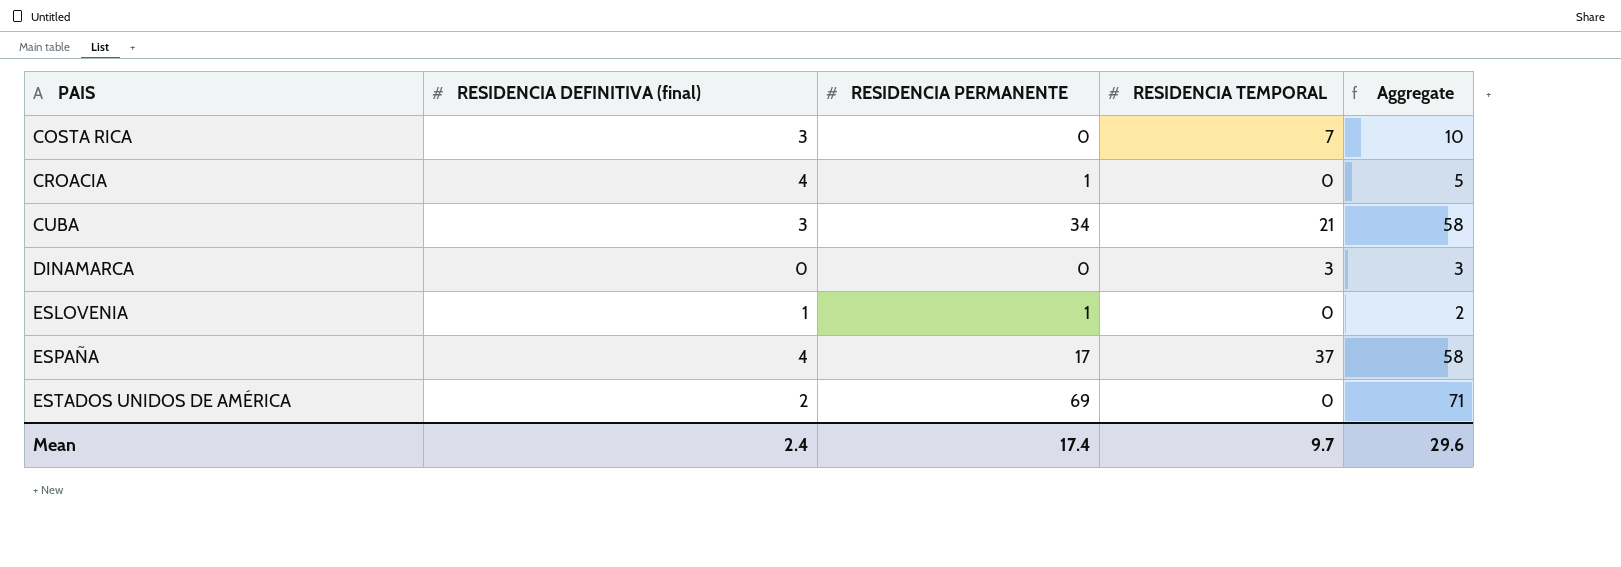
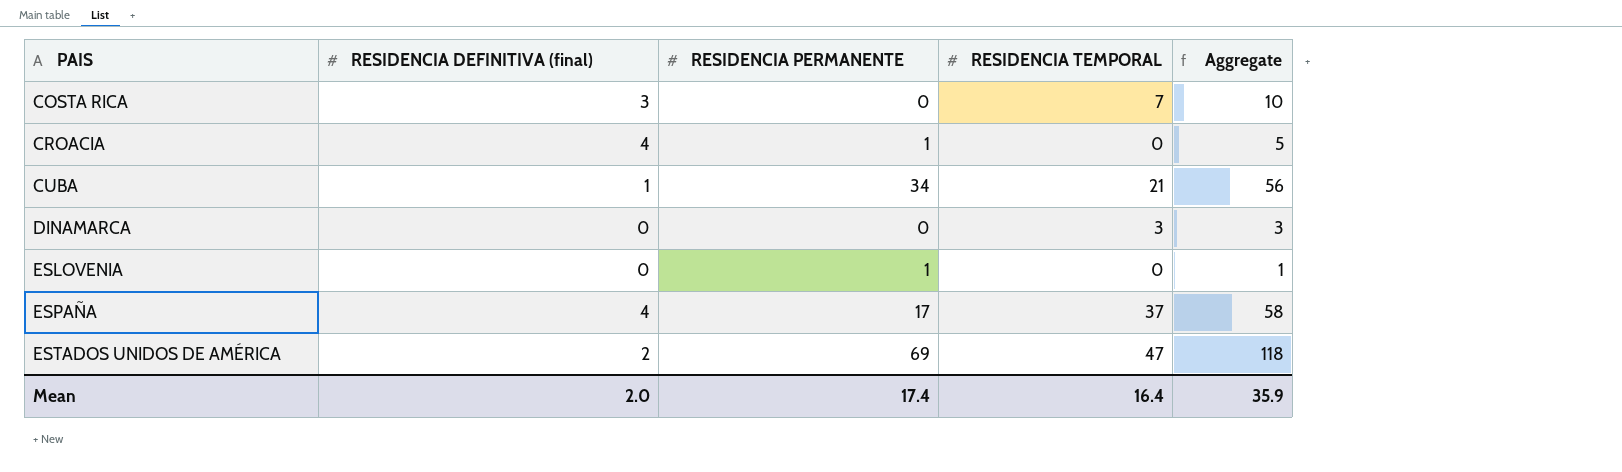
CUBA | RESIDENCIA DEFINITIVA (final): 3 -> 1
CUBA | Aggregate: 58 -> 56
ESLOVENIA | RESIDENCIA DEFINITIVA (final): 1 -> 0
ESLOVENIA | Aggregate: 2 -> 1
ESTADOS UNIDOS DE AMÉRICA | RESIDENCIA TEMPORAL: 0 -> 47
ESTADOS UNIDOS DE AMÉRICA | Aggregate: 71 -> 118
Mean | RESIDENCIA DEFINITIVA (final): 2.4 -> 2.0
Mean | RESIDENCIA TEMPORAL: 9.7 -> 16.4
Mean | Aggregate: 29.6 -> 35.9

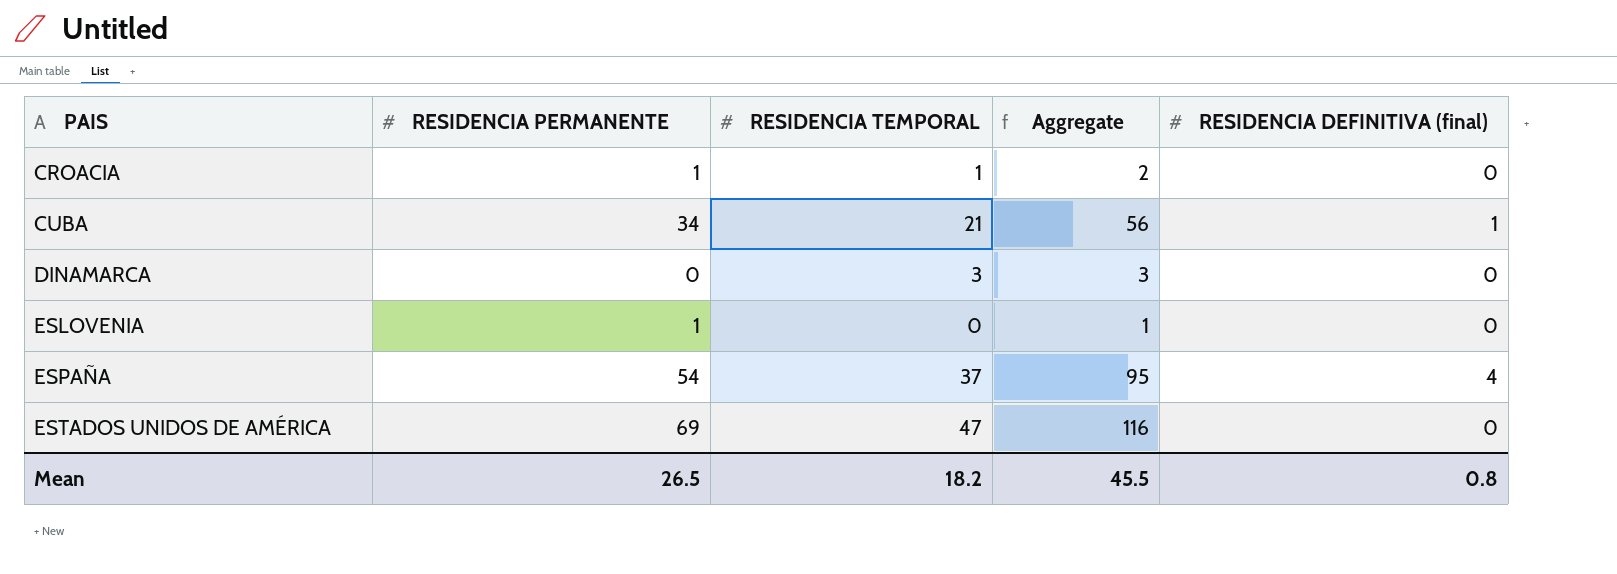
column RESIDENCIA DEFINITIVA (final) | position: 2 -> 5
row COSTA RICA: 3 | 0 | 7 | 10 -> none
CROACIA | RESIDENCIA TEMPORAL: 0 -> 1
CROACIA | Aggregate: 5 -> 2
CROACIA | RESIDENCIA DEFINITIVA (final): 4 -> 0
ESPAÑA | RESIDENCIA PERMANENTE: 17 -> 54
ESPAÑA | Aggregate: 58 -> 95
ESTADOS UNIDOS DE AMÉRICA | Aggregate: 118 -> 116
ESTADOS UNIDOS DE AMÉRICA | RESIDENCIA DEFINITIVA (final): 2 -> 0
Mean | RESIDENCIA PERMANENTE: 17.4 -> 26.5
Mean | RESIDENCIA TEMPORAL: 16.4 -> 18.2
Mean | Aggregate: 35.9 -> 45.5
Mean | RESIDENCIA DEFINITIVA (final): 2.0 -> 0.8

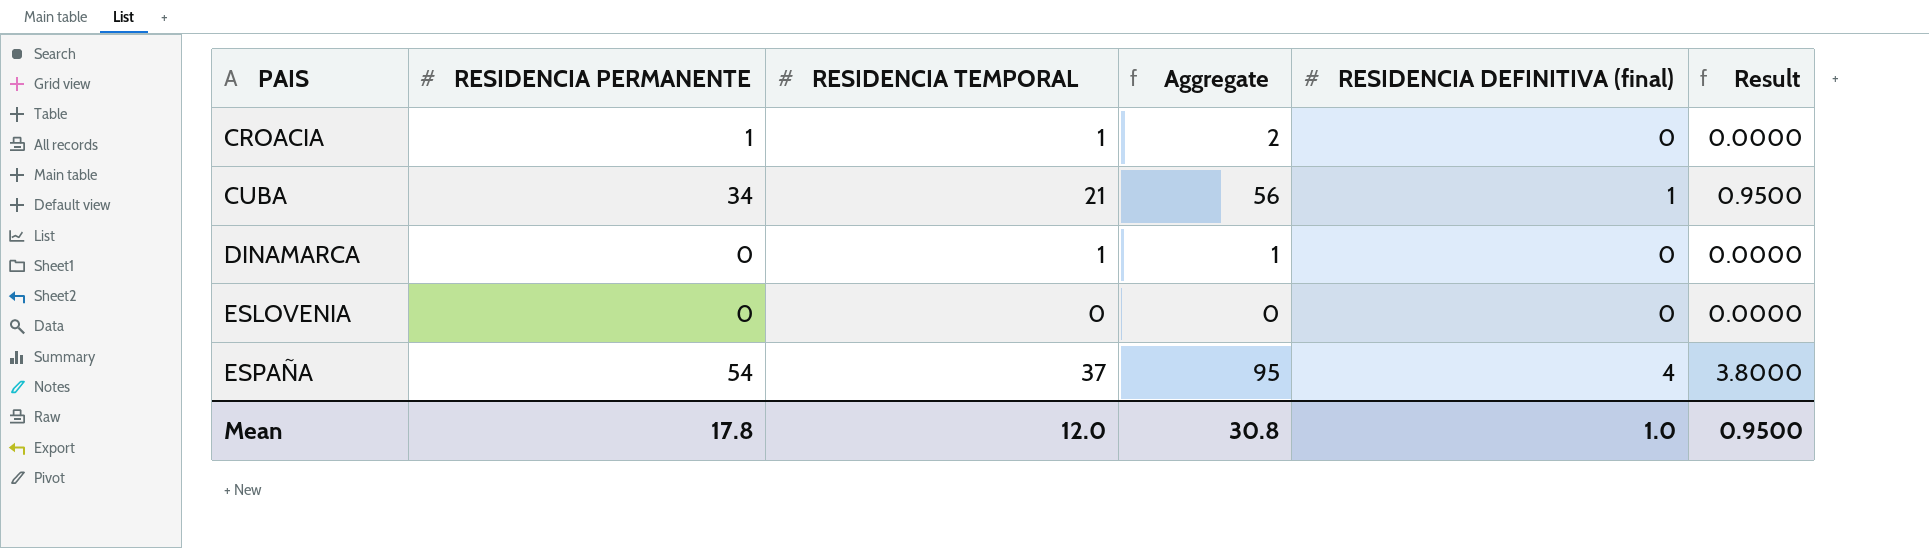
column Result | formula: none -> [RESIDENCIA DEFINITIVA (final)] * 0.95
row ESTADOS UNIDOS DE AMÉRICA: 69 | 47 | 116 | 0 -> none
DINAMARCA | RESIDENCIA TEMPORAL: 3 -> 1
DINAMARCA | Aggregate: 3 -> 1
ESLOVENIA | RESIDENCIA PERMANENTE: 1 -> 0
ESLOVENIA | Aggregate: 1 -> 0
Mean | RESIDENCIA PERMANENTE: 26.5 -> 17.8
Mean | RESIDENCIA TEMPORAL: 18.2 -> 12.0
Mean | Aggregate: 45.5 -> 30.8
Mean | RESIDENCIA DEFINITIVA (final): 0.8 -> 1.0

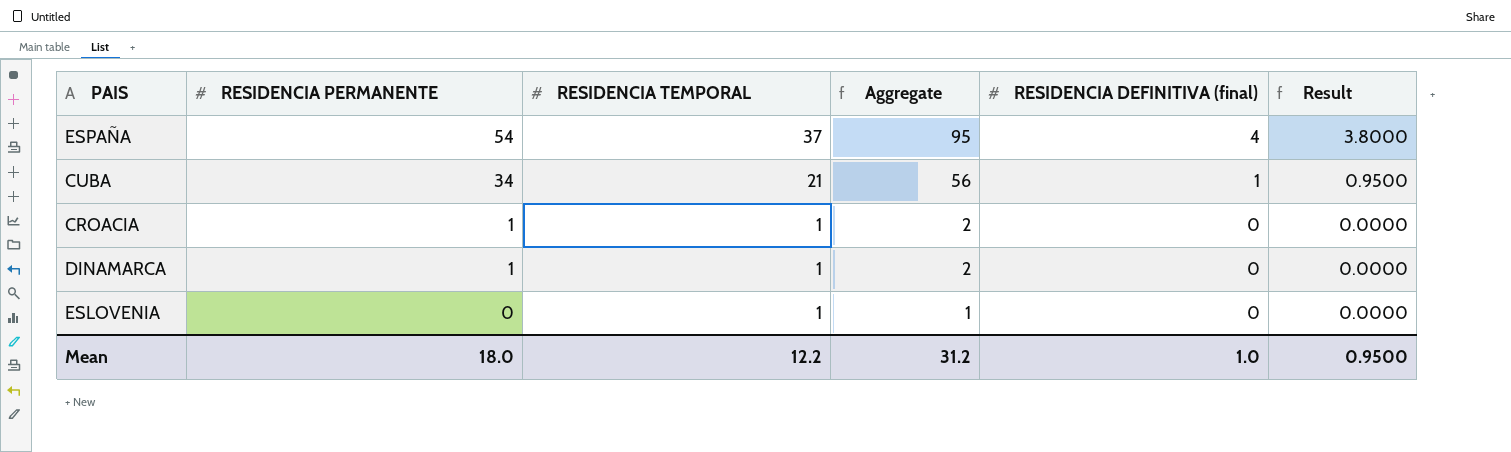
row order: PAIS ascending -> RESIDENCIA PERMANENTE descending
DINAMARCA | RESIDENCIA PERMANENTE: 0 -> 1
DINAMARCA | Aggregate: 1 -> 2
ESLOVENIA | RESIDENCIA TEMPORAL: 0 -> 1
ESLOVENIA | Aggregate: 0 -> 1
Mean | RESIDENCIA PERMANENTE: 17.8 -> 18.0
Mean | RESIDENCIA TEMPORAL: 12.0 -> 12.2
Mean | Aggregate: 30.8 -> 31.2

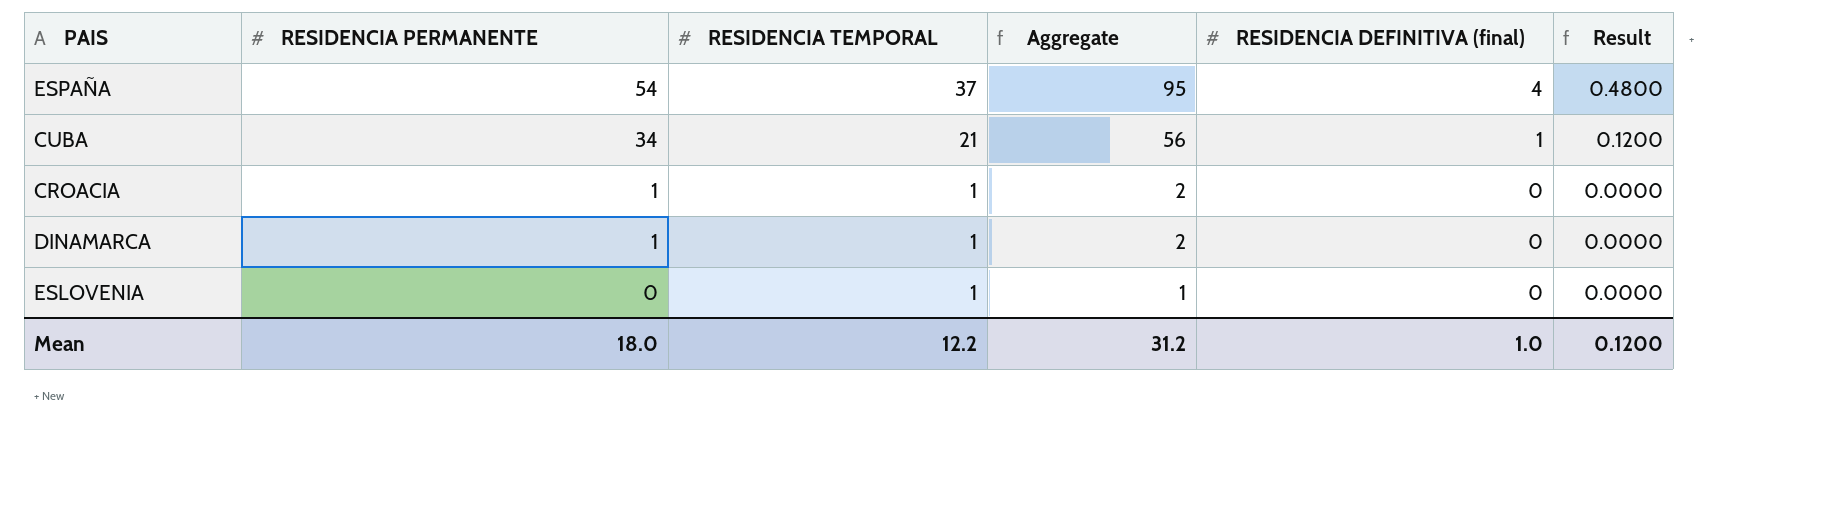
column Result | formula: [RESIDENCIA DEFINITIVA (final)] * 0.95 -> [RESIDENCIA DEFINITIVA (final)] * 0.12
Mean | Result: 0.9500 -> 0.1200

